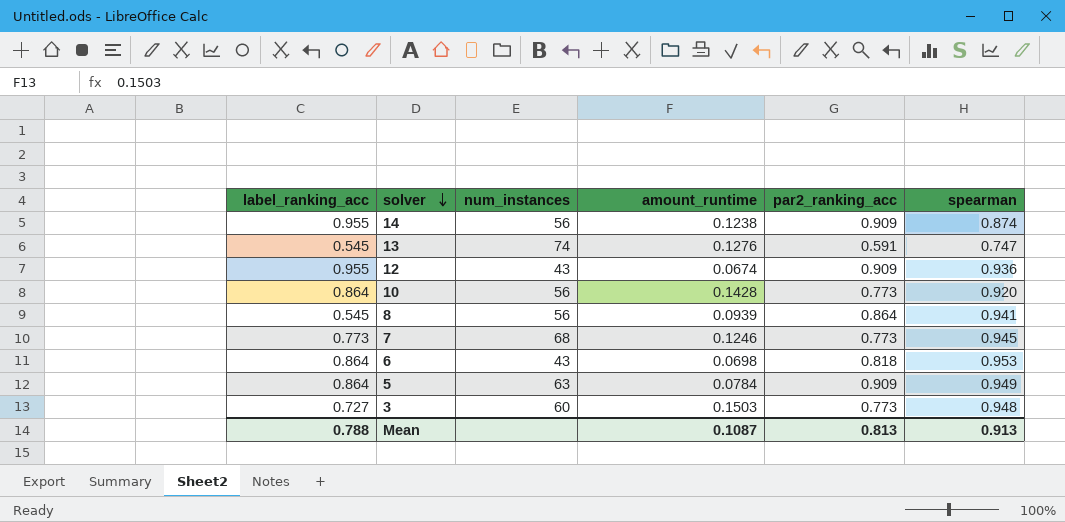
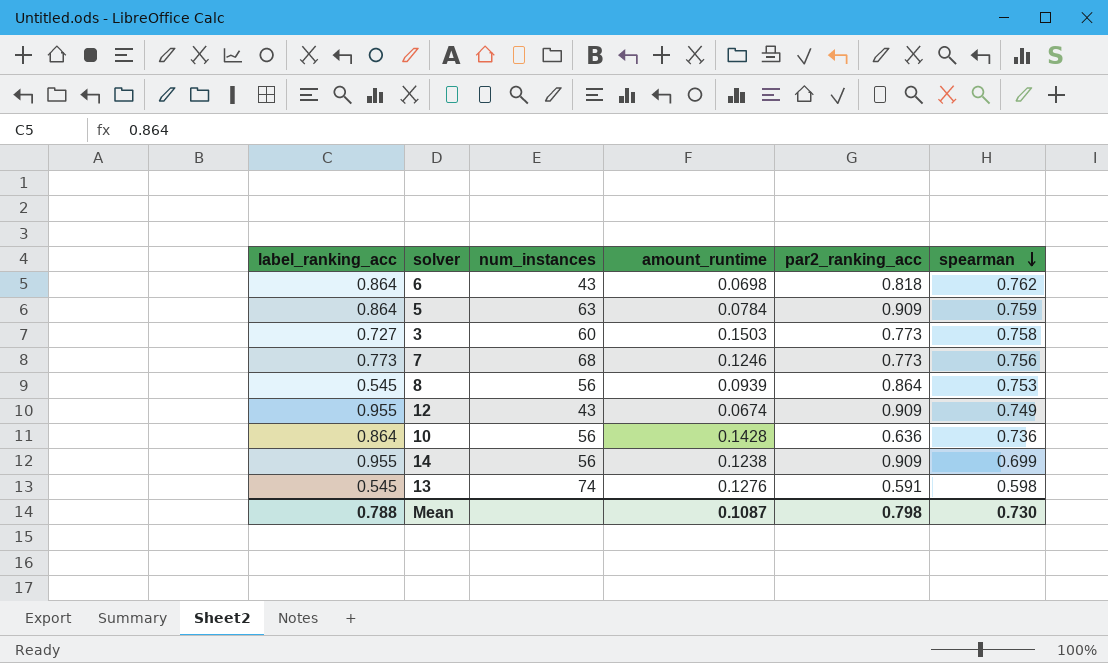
row order: solver descending -> spearman descending
6 | spearman: 0.953 -> 0.762
5 | spearman: 0.949 -> 0.759
3 | spearman: 0.948 -> 0.758
7 | spearman: 0.945 -> 0.756
8 | spearman: 0.941 -> 0.753
12 | spearman: 0.936 -> 0.749
10 | par2_ranking_acc: 0.773 -> 0.636
10 | spearman: 0.920 -> 0.736
14 | spearman: 0.874 -> 0.699
13 | spearman: 0.747 -> 0.598
Mean | par2_ranking_acc: 0.813 -> 0.798
Mean | spearman: 0.913 -> 0.730

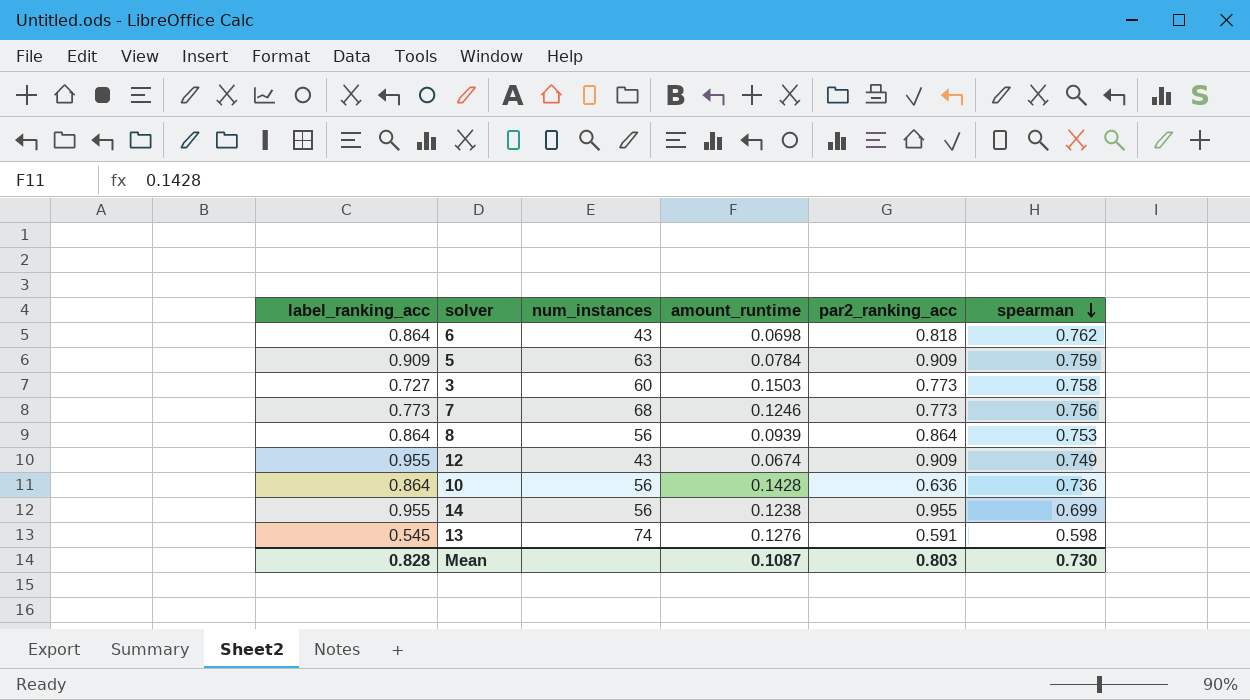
5 | label_ranking_acc: 0.864 -> 0.909
8 | label_ranking_acc: 0.545 -> 0.864
14 | par2_ranking_acc: 0.909 -> 0.955
Mean | label_ranking_acc: 0.788 -> 0.828
Mean | par2_ranking_acc: 0.798 -> 0.803

